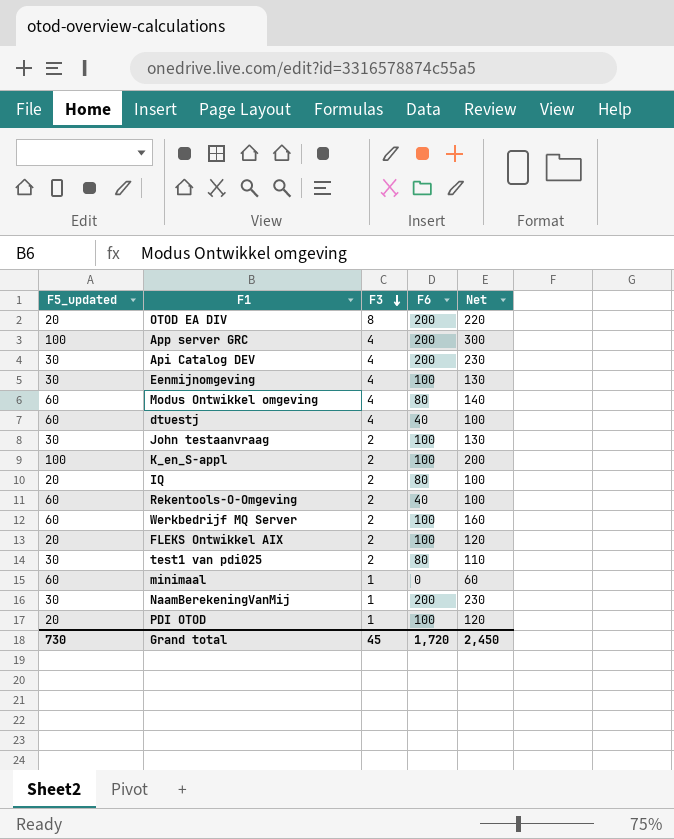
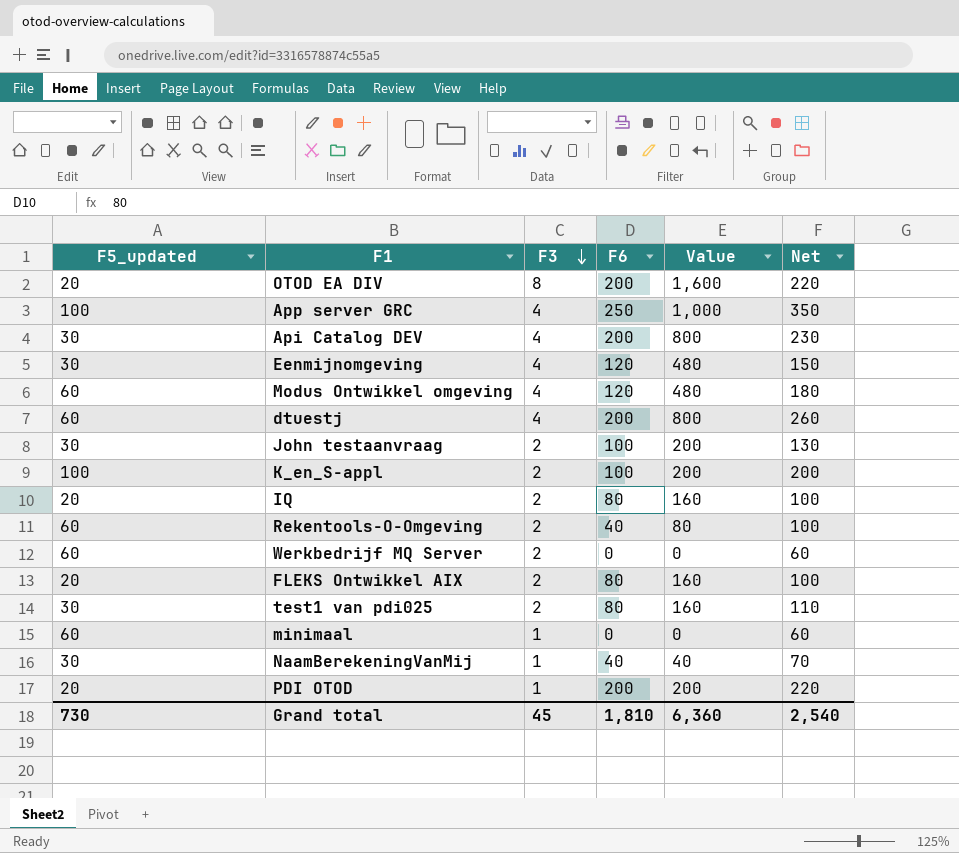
column Value | formula: none -> [F3] * [F6]
App server GRC | F6: 200 -> 250
App server GRC | Net: 300 -> 350
Eenmijnomgeving | F6: 100 -> 120
Eenmijnomgeving | Net: 130 -> 150
Modus Ontwikkel omgeving | F6: 80 -> 120
Modus Ontwikkel omgeving | Net: 140 -> 180
dtuestj | F6: 40 -> 200
dtuestj | Net: 100 -> 260
Werkbedrijf MQ Server | F6: 100 -> 0
Werkbedrijf MQ Server | Net: 160 -> 60
FLEKS Ontwikkel AIX | F6: 100 -> 80
FLEKS Ontwikkel AIX | Net: 120 -> 100
NaamBerekeningVanMij | F6: 200 -> 40
NaamBerekeningVanMij | Net: 230 -> 70
PDI OTOD | F6: 100 -> 200
PDI OTOD | Net: 120 -> 220
Grand total | F6: 1,720 -> 1,810
Grand total | Net: 2,450 -> 2,540

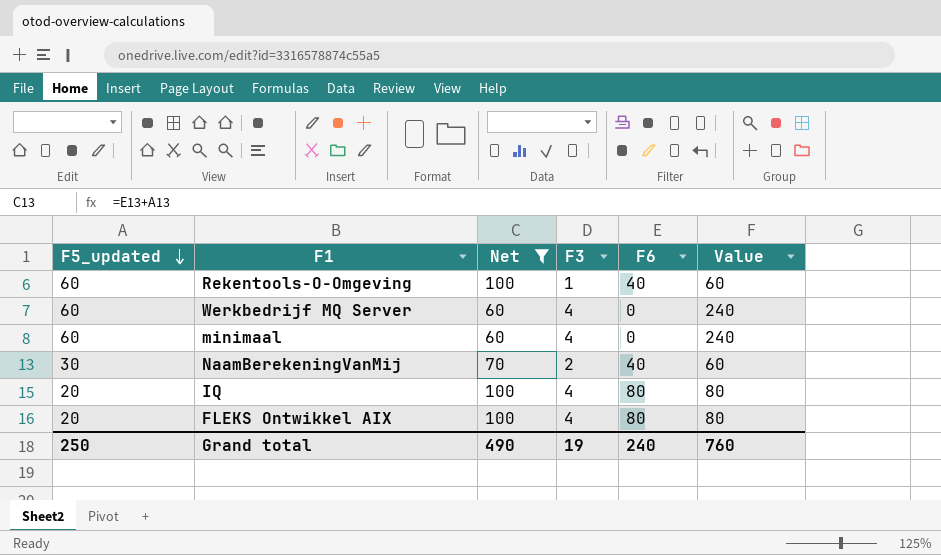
filter: none -> Net <= 100
row order: F3 descending -> F5_updated descending
column Net | position: 6 -> 3
column Value | formula: [F3] * [F6] -> [F5_updated] * [F3]
Rekentools-O-Omgeving | F3: 2 -> 1
Werkbedrijf MQ Server | F3: 2 -> 4
minimaal | F3: 1 -> 4
NaamBerekeningVanMij | F3: 1 -> 2
IQ | F3: 2 -> 4
FLEKS Ontwikkel AIX | F3: 2 -> 4
Grand total | F5_updated: 730 -> 250
Grand total | Net: 2,540 -> 490
Grand total | F3: 45 -> 19
Grand total | F6: 1,810 -> 240
Grand total | Value: 6,360 -> 760

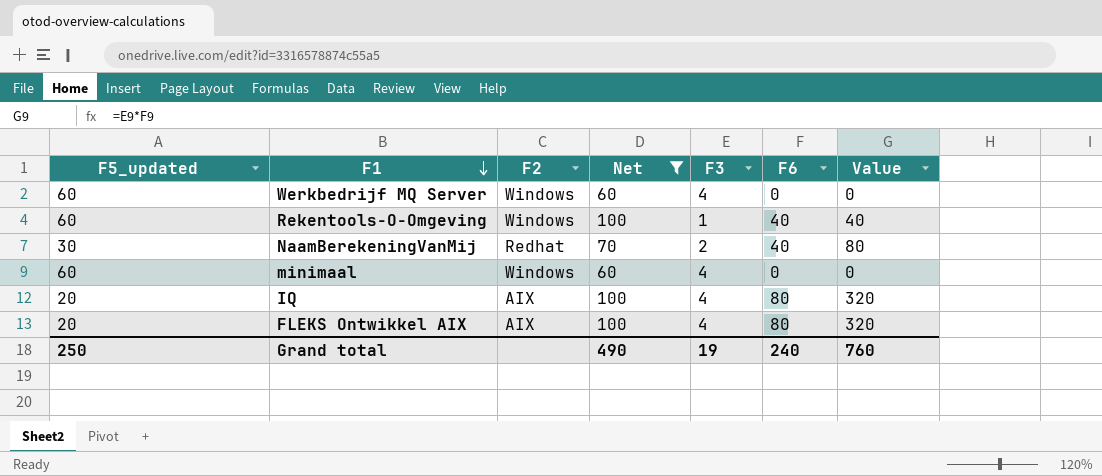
row order: F5_updated descending -> F1 descending
column F2 | position: none -> 3
column Value | formula: [F5_updated] * [F3] -> [F3] * [F6]

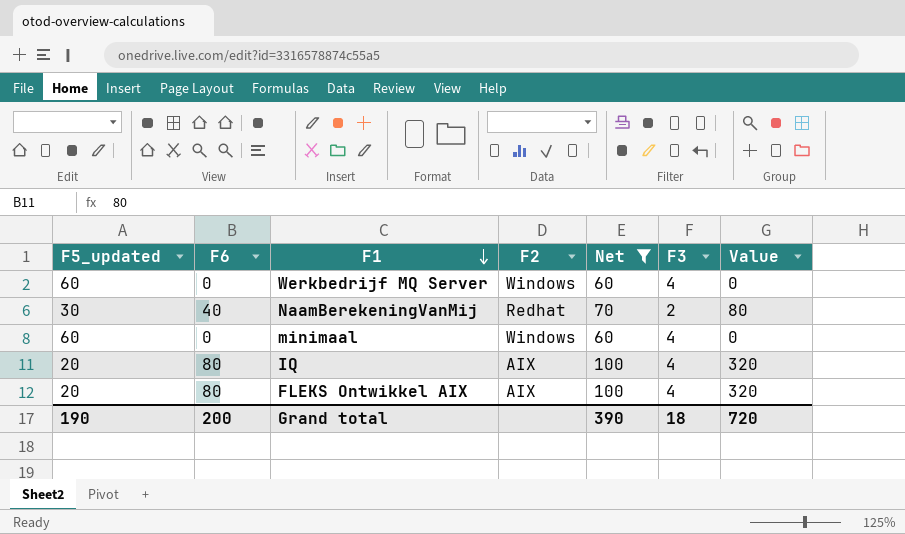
column F6 | position: 6 -> 2
row Rekentools-O-Omgeving: 60 | Windows | 100 | 1 | 40 | 40 -> none
Grand total | F5_updated: 250 -> 190
Grand total | F6: 240 -> 200
Grand total | Net: 490 -> 390
Grand total | F3: 19 -> 18
Grand total | Value: 760 -> 720

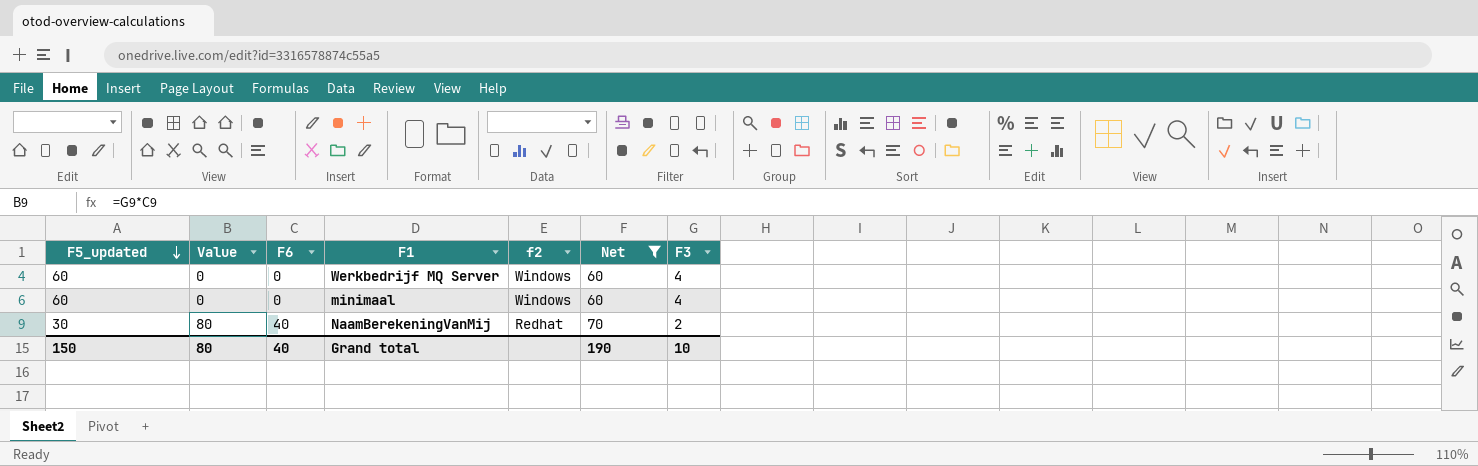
row order: F1 descending -> F5_updated descending
column Value | position: 7 -> 2
column name: F2 -> f2
row IQ: 20 | 80 | AIX | 100 | 4 | 320 -> none
row FLEKS Ontwikkel AIX: 20 | 80 | AIX | 100 | 4 | 320 -> none
Grand total | F5_updated: 190 -> 150
Grand total | Value: 720 -> 80
Grand total | F6: 200 -> 40
Grand total | Net: 390 -> 190
Grand total | F3: 18 -> 10

